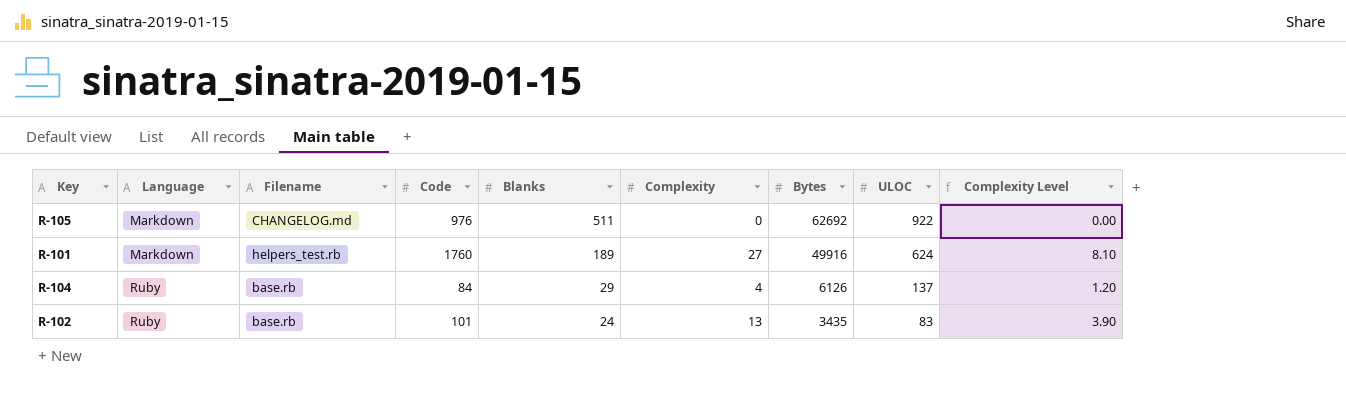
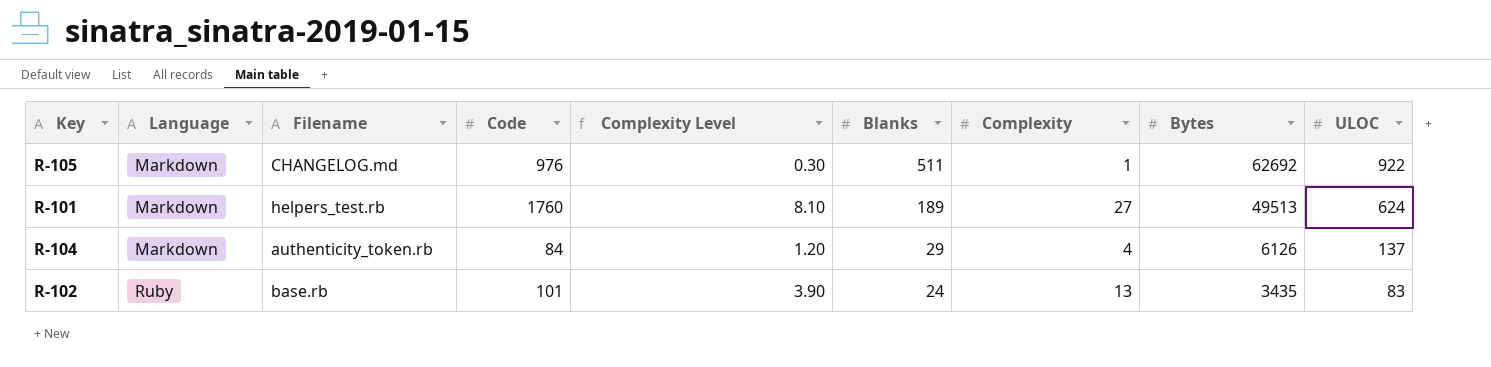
column Complexity Level | position: 9 -> 5
R-105 | Complexity Level: 0.00 -> 0.30
R-105 | Complexity: 0 -> 1
R-101 | Bytes: 49916 -> 49513
R-104 | Language: Ruby -> Markdown
R-104 | Filename: base.rb -> authenticity_token.rb

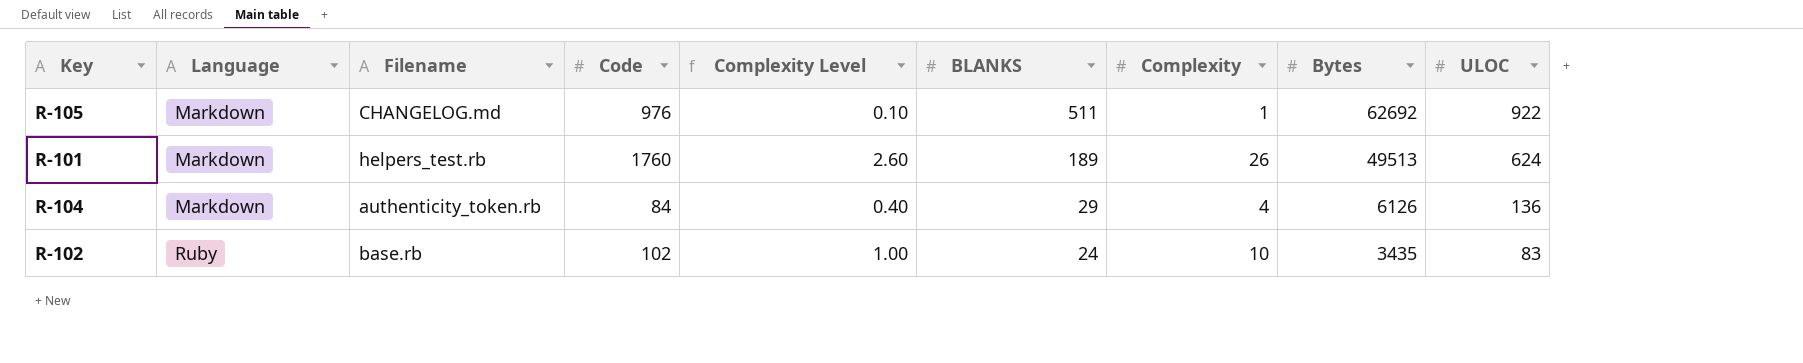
column Complexity Level | formula: [Complexity] * 0.3 -> [Complexity] * 0.1
column name: Blanks -> BLANKS
R-101 | Complexity: 27 -> 26
R-104 | ULOC: 137 -> 136
R-102 | Code: 101 -> 102
R-102 | Complexity: 13 -> 10

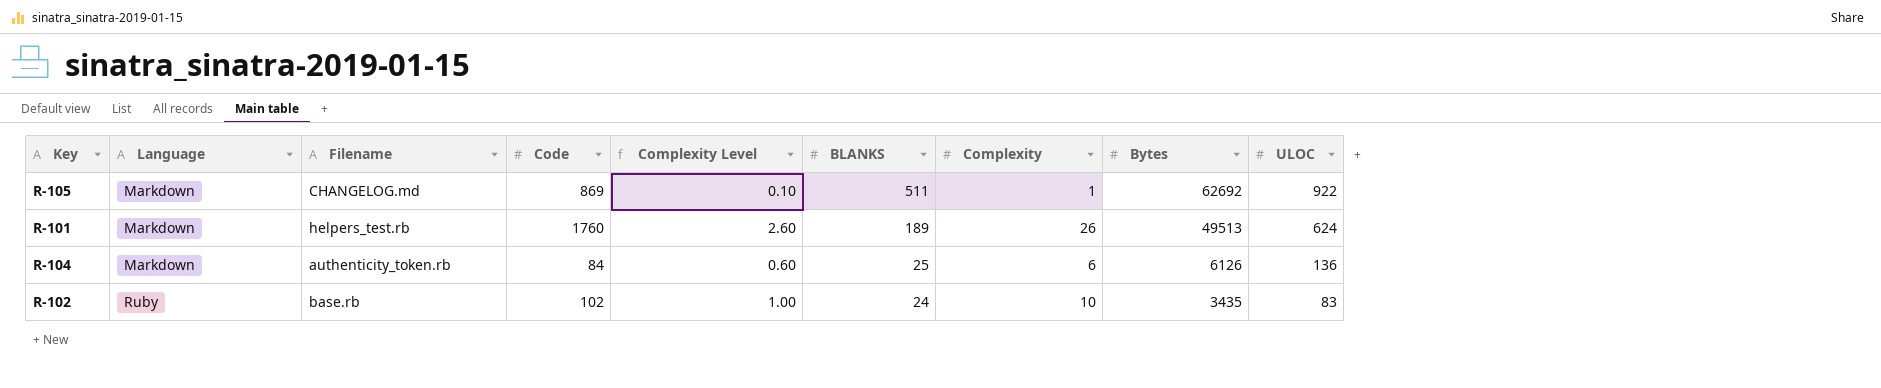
R-105 | Code: 976 -> 869
R-104 | Complexity Level: 0.40 -> 0.60
R-104 | BLANKS: 29 -> 25
R-104 | Complexity: 4 -> 6

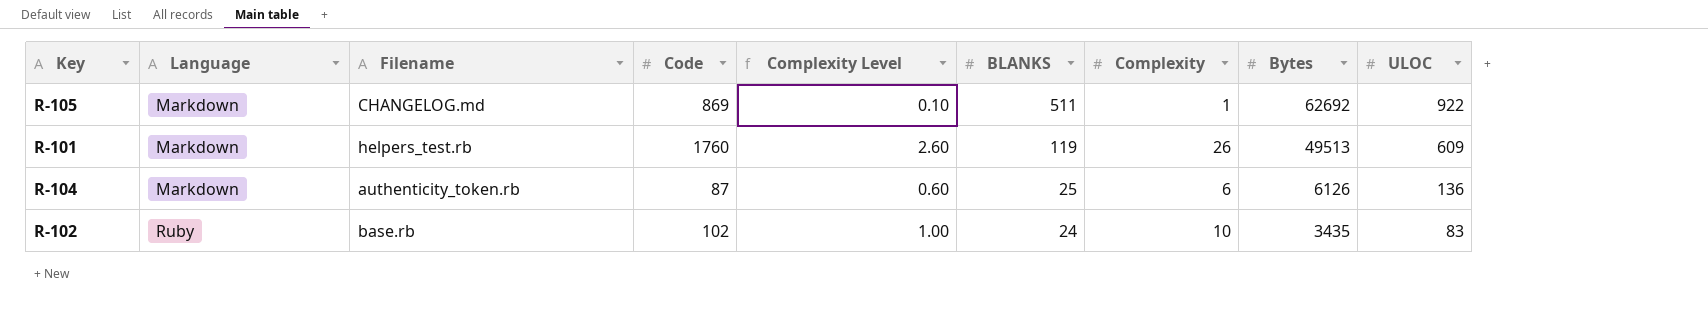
R-101 | BLANKS: 189 -> 119
R-101 | ULOC: 624 -> 609
R-104 | Code: 84 -> 87

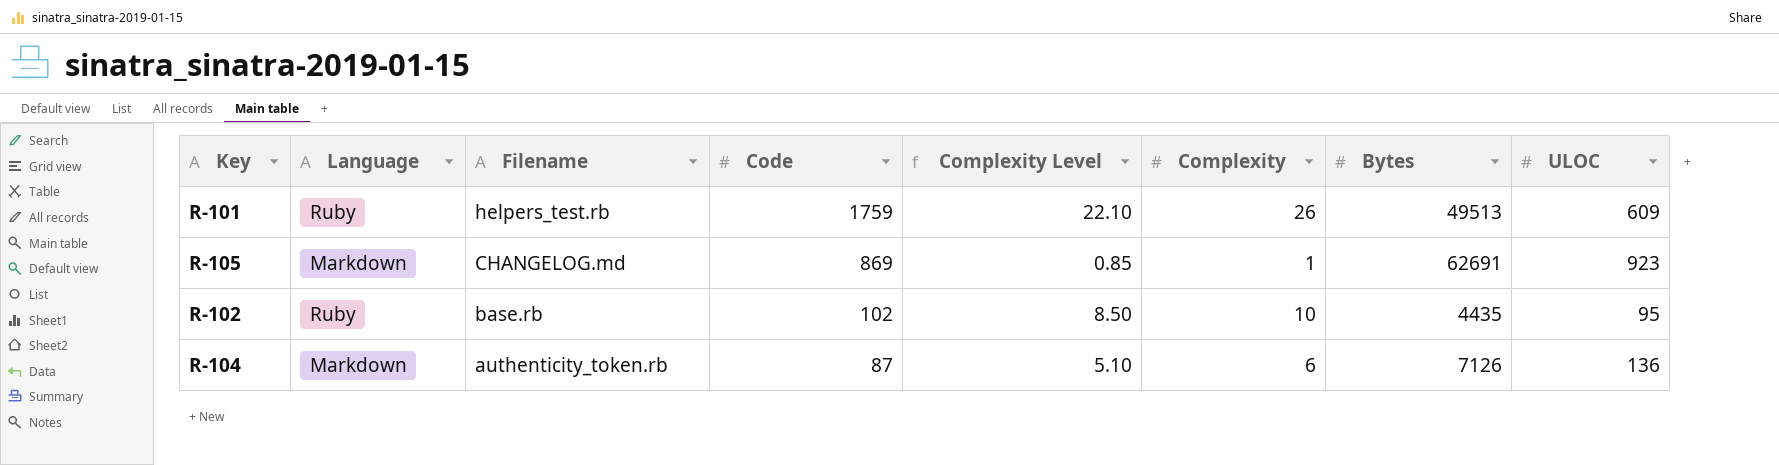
row order: Language ascending -> Filename descending
column BLANKS | position: 6 -> none
column Complexity Level | formula: [Complexity] * 0.1 -> [Complexity] * 0.85
R-101 | Language: Markdown -> Ruby
R-101 | Code: 1760 -> 1759
R-105 | Bytes: 62692 -> 62691
R-105 | ULOC: 922 -> 923
R-102 | Bytes: 3435 -> 4435
R-102 | ULOC: 83 -> 95
R-104 | Bytes: 6126 -> 7126

